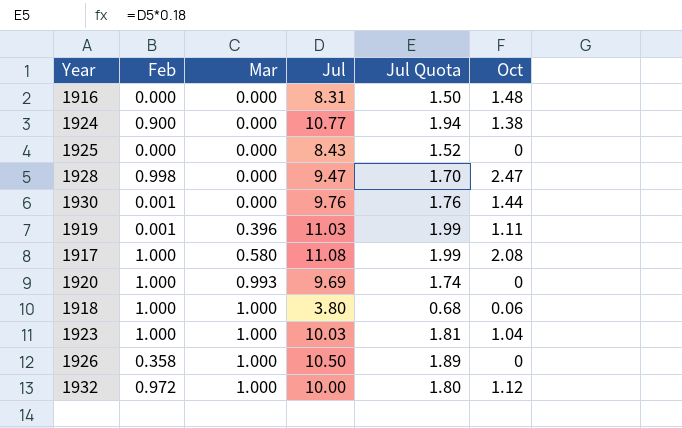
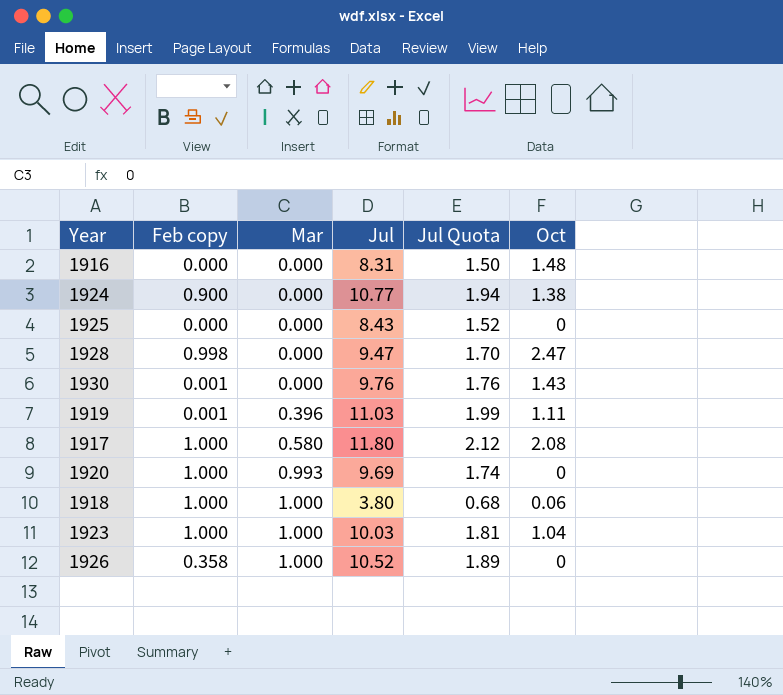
column name: Feb -> Feb copy
row 1932: 0.972 | 1.000 | 10.00 | 1.80 | 1.12 -> none
1930 | Oct: 1.44 -> 1.43
1917 | Jul: 11.08 -> 11.80
1917 | Jul Quota: 1.99 -> 2.12
1926 | Jul: 10.50 -> 10.52

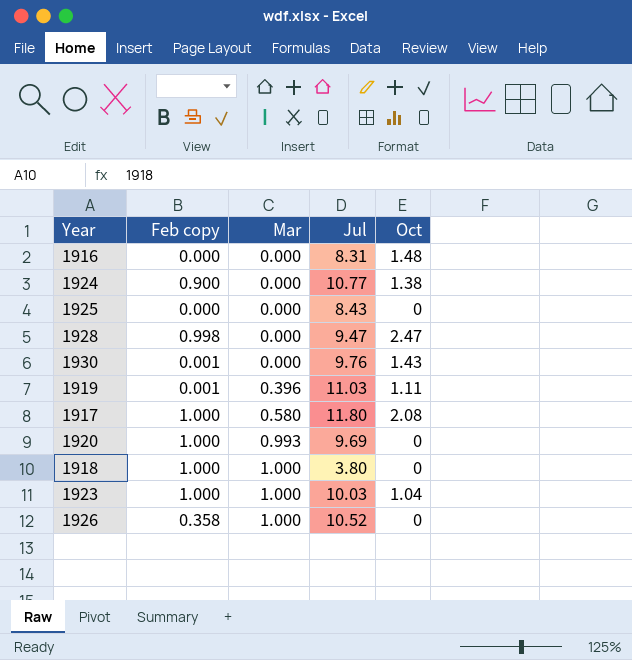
column Jul Quota | formula: [Jul] * 0.18 -> none
1918 | Oct: 0.06 -> 0

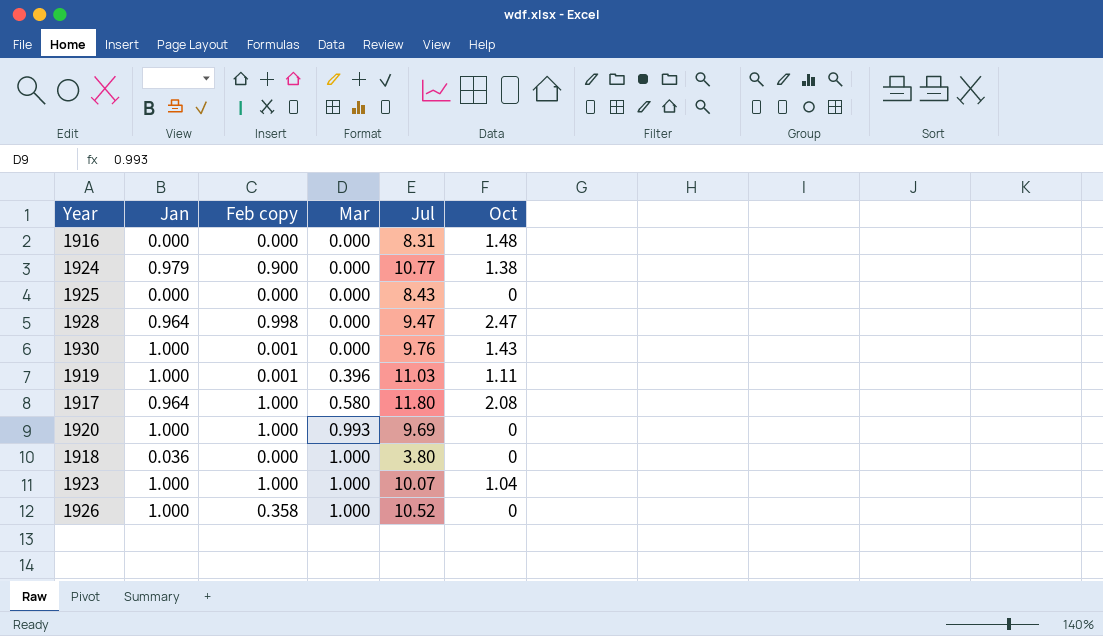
column Jan | position: none -> 2
1918 | Feb copy: 1.000 -> 0.000
1923 | Jul: 10.03 -> 10.07

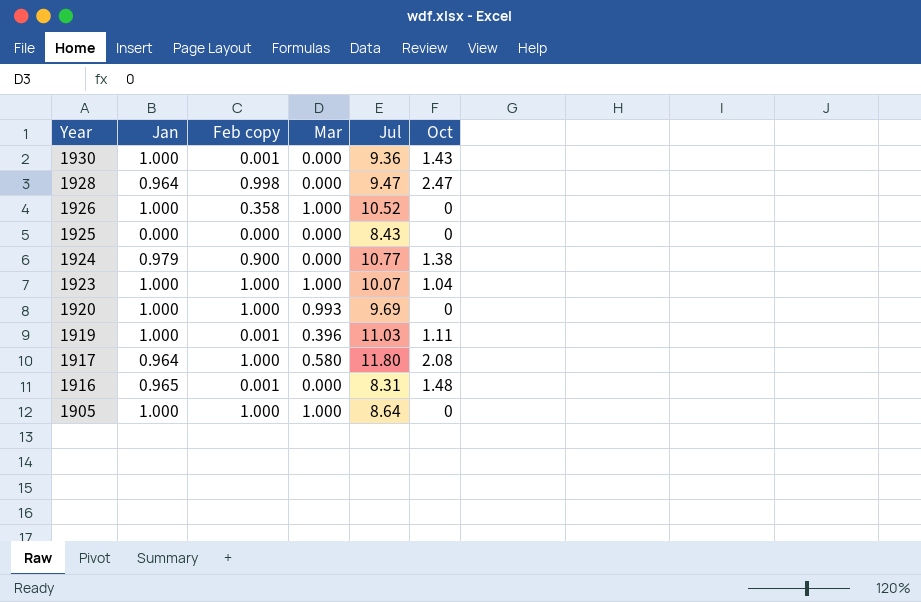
row order: Mar ascending -> Year descending
row 1918: 0.036 | 0.000 | 1.000 | 3.80 | 0 -> none
1930 | Jul: 9.76 -> 9.36
1916 | Jan: 0.000 -> 0.965
1916 | Feb copy: 0.000 -> 0.001
row 1905: none -> 1.000 | 1.000 | 1.000 | 8.64 | 0

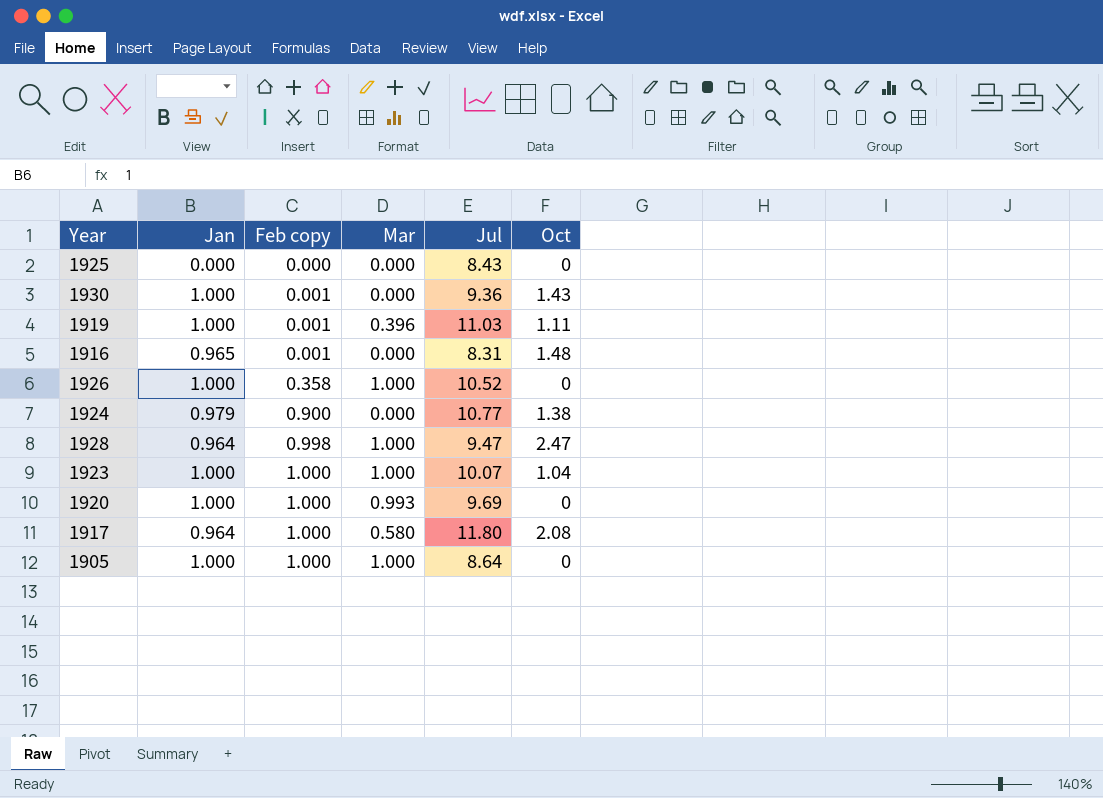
row order: Year descending -> Feb copy ascending
1928 | Mar: 0.000 -> 1.000

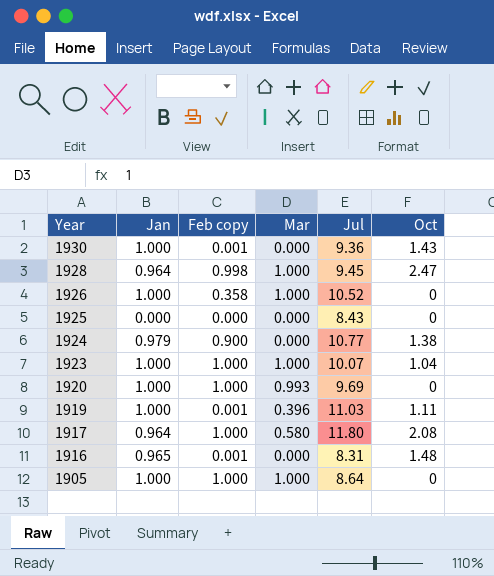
row order: Feb copy ascending -> Year descending
1928 | Jul: 9.47 -> 9.45

